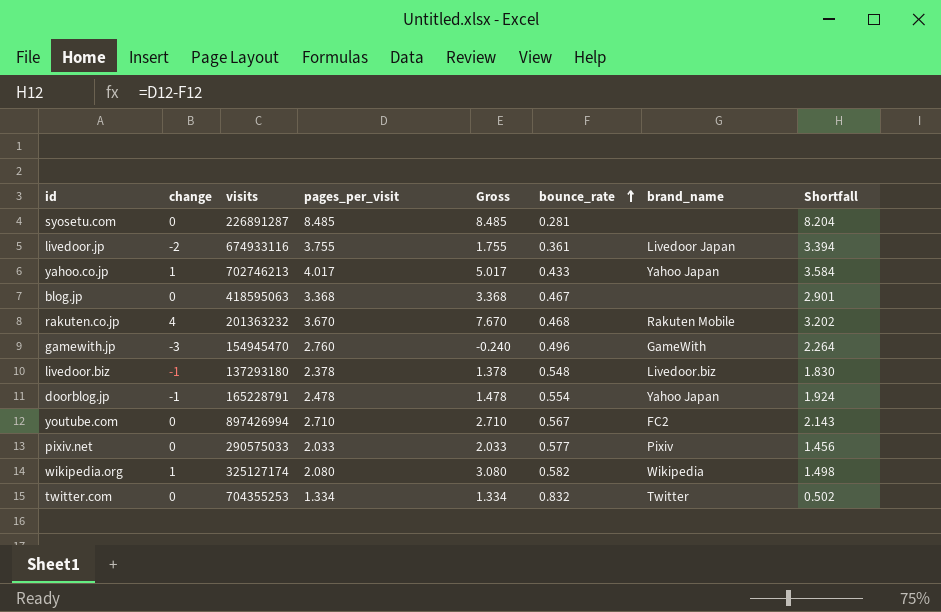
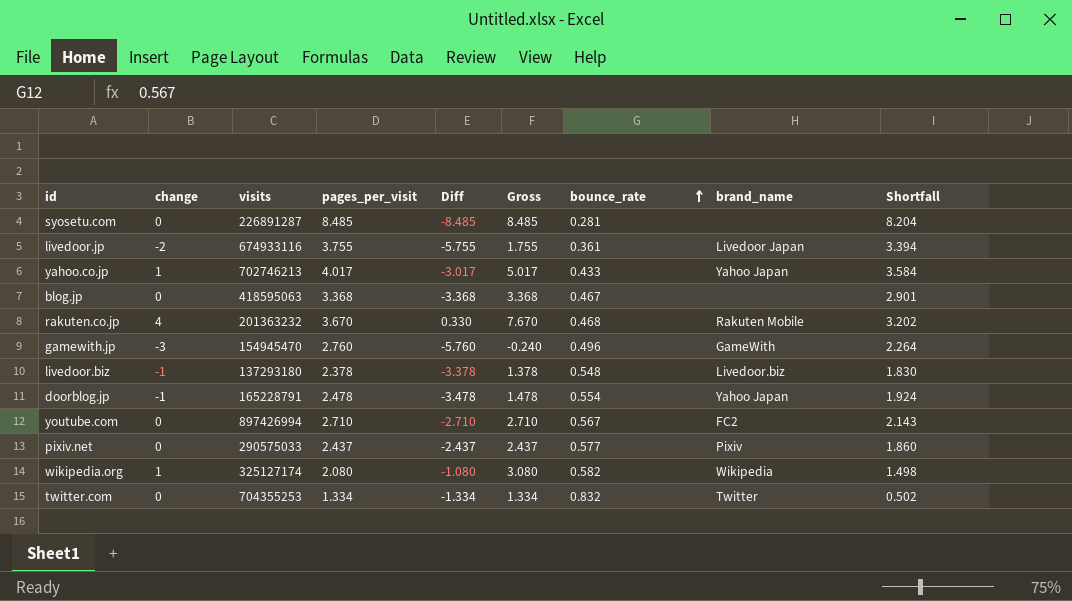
column Diff | formula: none -> [change] - [pages_per_visit]
pixiv.net | pages_per_visit: 2.033 -> 2.437
pixiv.net | Gross: 2.033 -> 2.437
pixiv.net | Shortfall: 1.456 -> 1.860

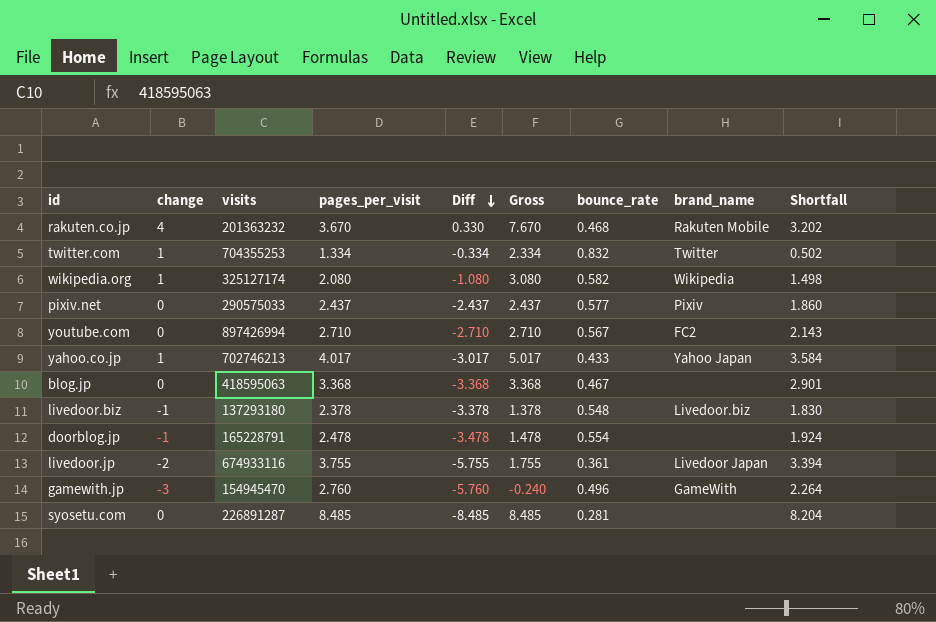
row order: bounce_rate ascending -> Diff descending
twitter.com | change: 0 -> 1
twitter.com | Diff: -1.334 -> -0.334
twitter.com | Gross: 1.334 -> 2.334
doorblog.jp | brand_name: Yahoo Japan -> none

